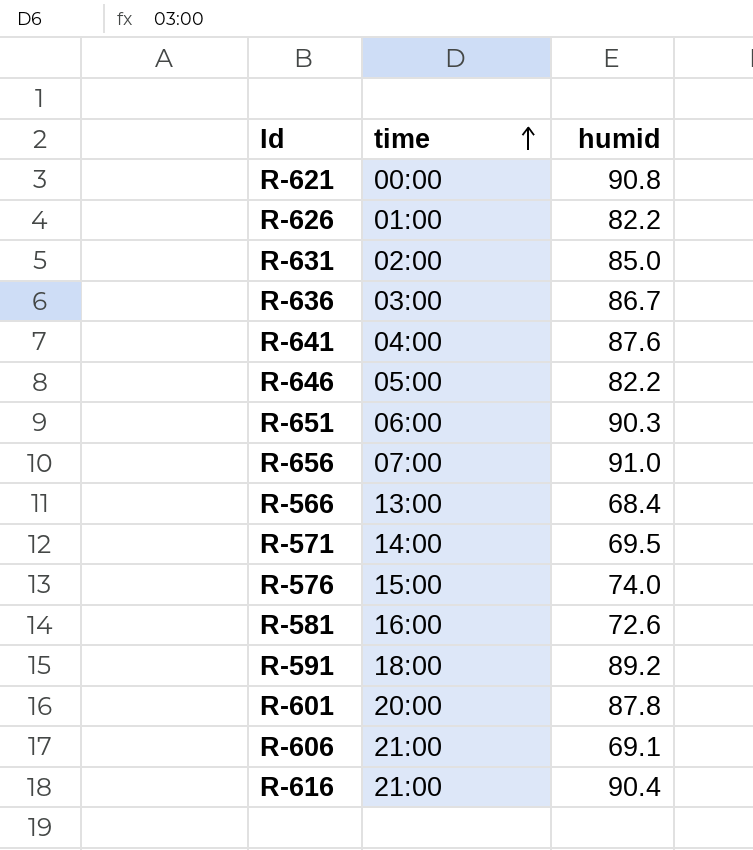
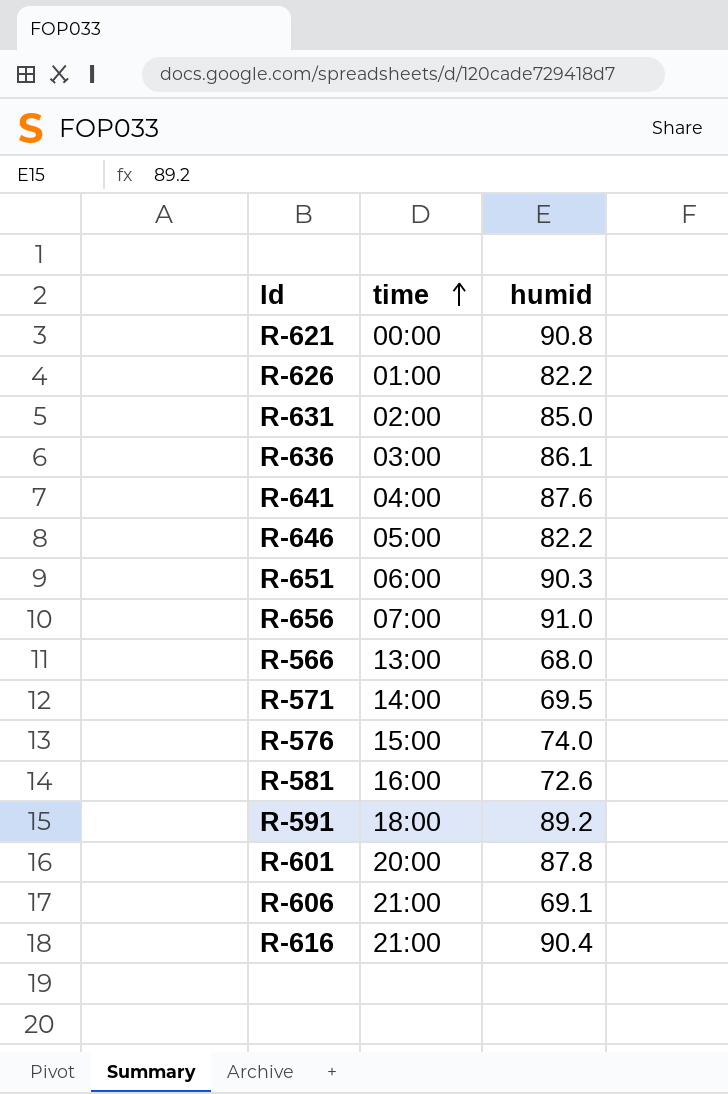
R-636 | humid: 86.7 -> 86.1
R-566 | humid: 68.4 -> 68.0

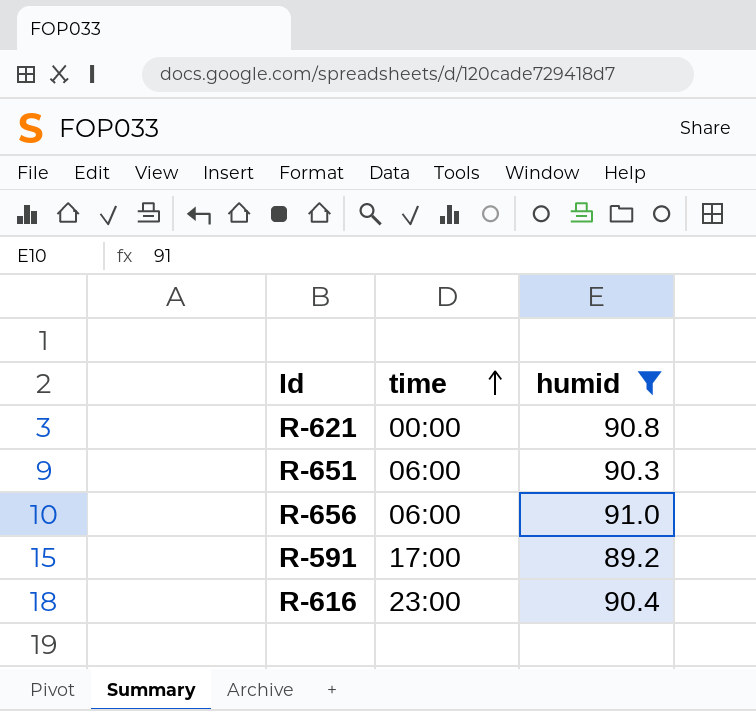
filter: none -> humid >= 89.2
R-656 | time: 07:00 -> 06:00
R-591 | time: 18:00 -> 17:00
R-616 | time: 21:00 -> 23:00

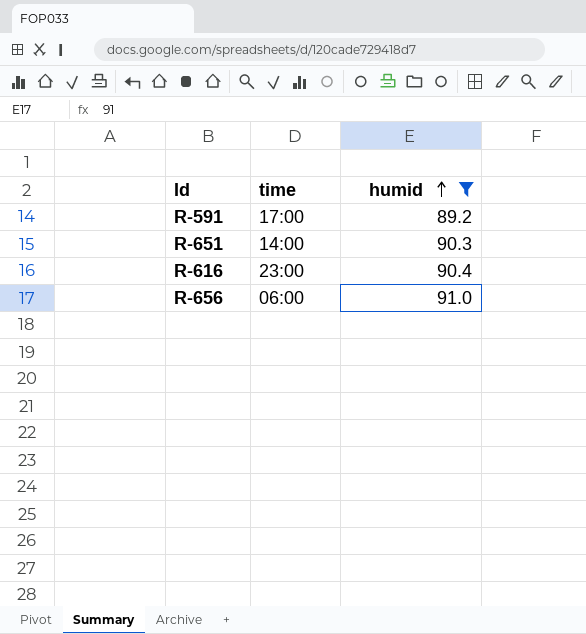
row order: time ascending -> humid ascending
row R-621: 00:00 | 90.8 -> none
R-651 | time: 06:00 -> 14:00

